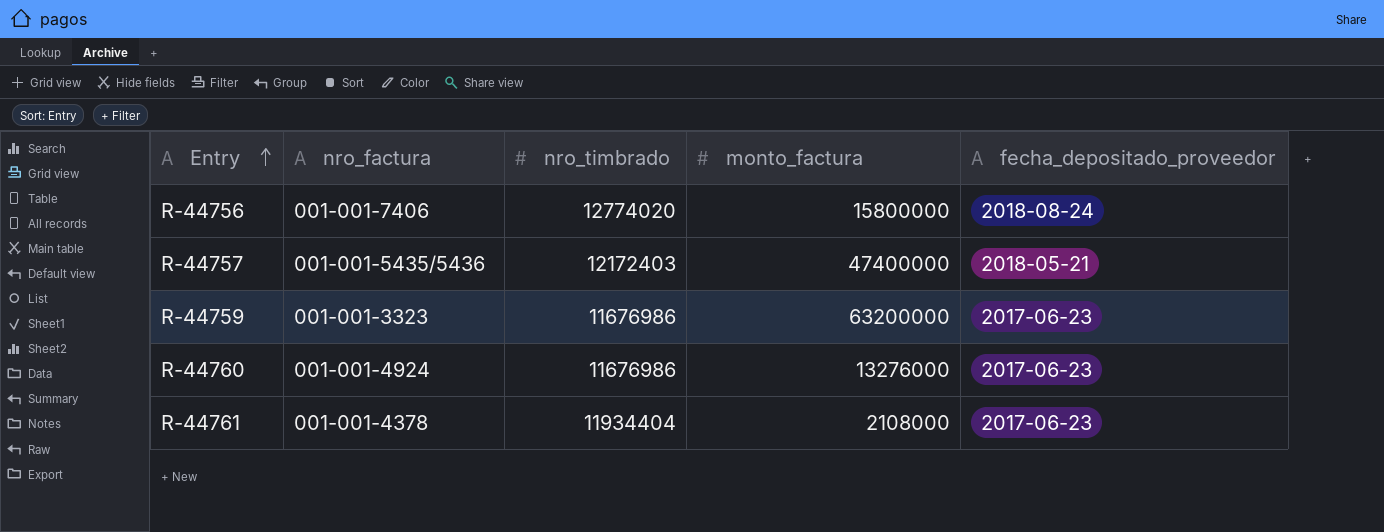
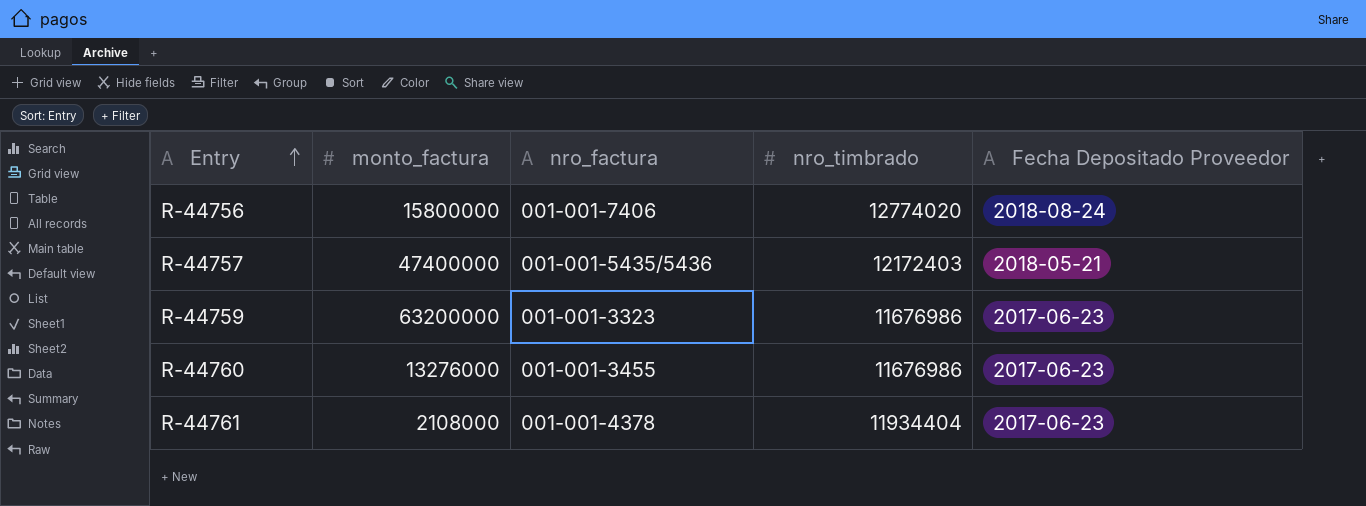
column monto_factura | position: 4 -> 2
column name: fecha_depositado_proveedor -> Fecha Depositado Proveedor
R-44760 | nro_factura: 001-001-4924 -> 001-001-3455

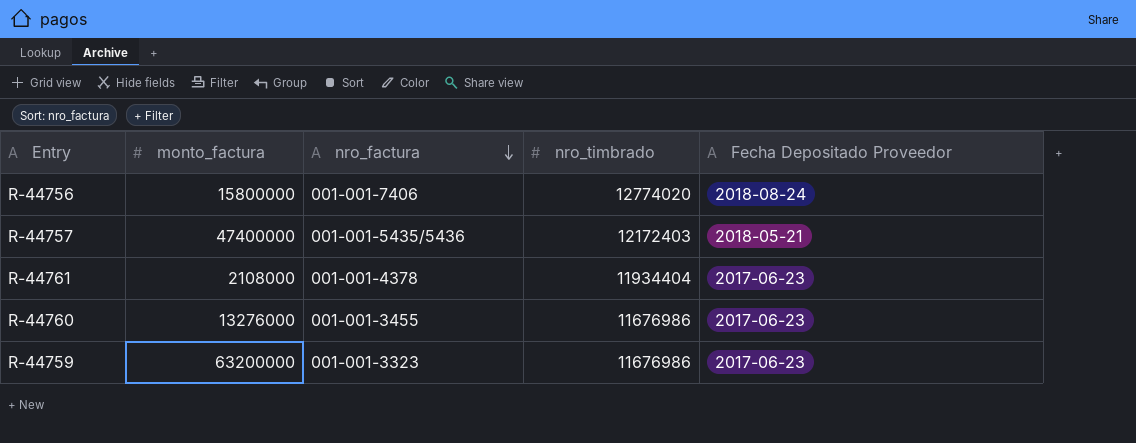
row order: Entry ascending -> nro_factura descending

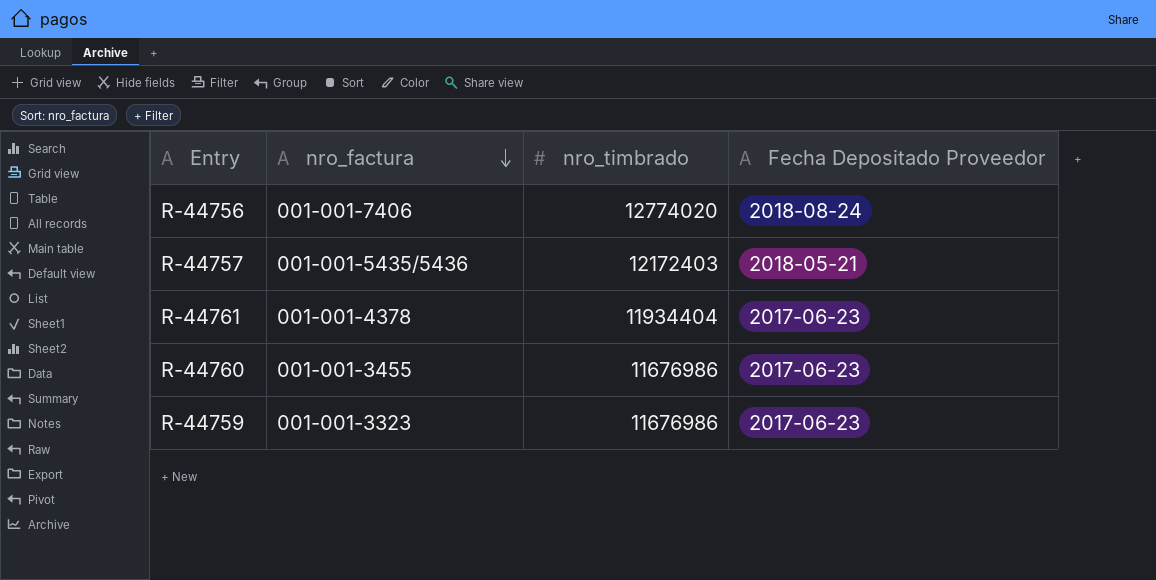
column monto_factura | position: 2 -> none

